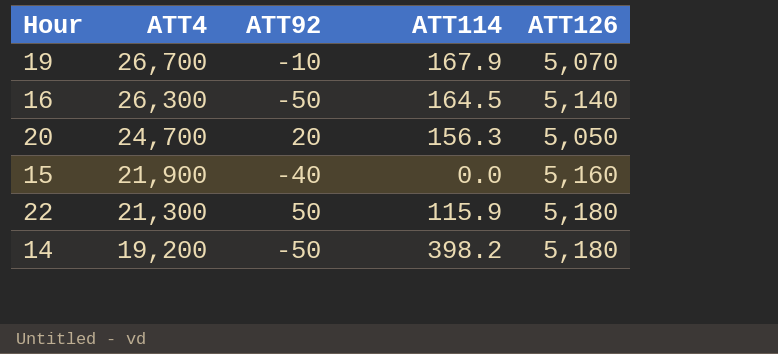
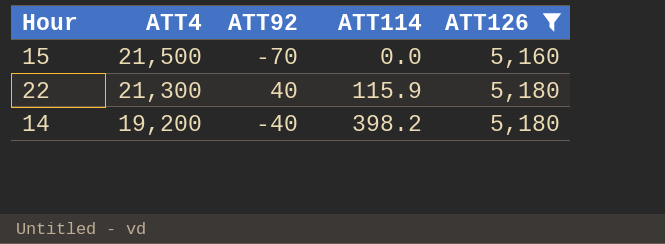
filter: none -> ATT126 >= 5,160
15 | ATT4: 21,900 -> 21,500
15 | ATT92: -40 -> -70
22 | ATT92: 50 -> 40
14 | ATT92: -50 -> -40

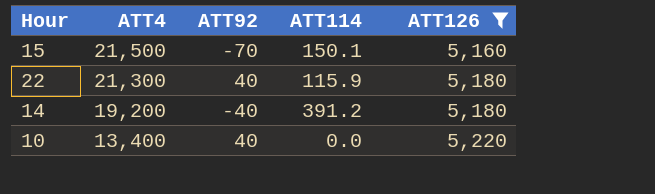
15 | ATT114: 0.0 -> 150.1
14 | ATT114: 398.2 -> 391.2
row 10: none -> 13,400 | 40 | 0.0 | 5,220

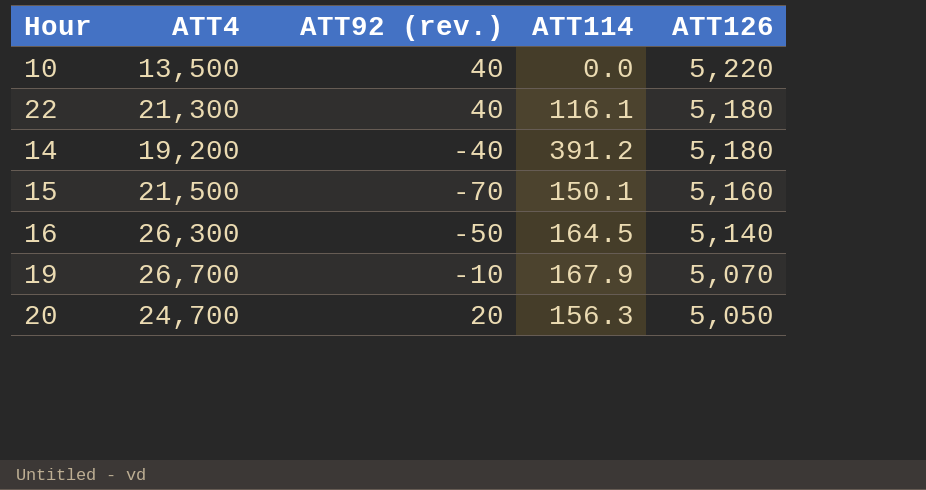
filter: ATT126 >= 5,160 -> none
row order: ATT4 descending -> ATT126 descending
column name: ATT92 -> ATT92 (rev.)
10 | ATT4: 13,400 -> 13,500
22 | ATT114: 115.9 -> 116.1

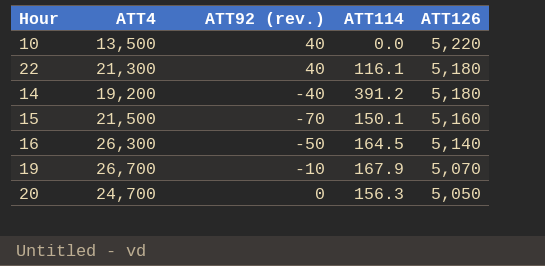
20 | ATT92 (rev.): 20 -> 0

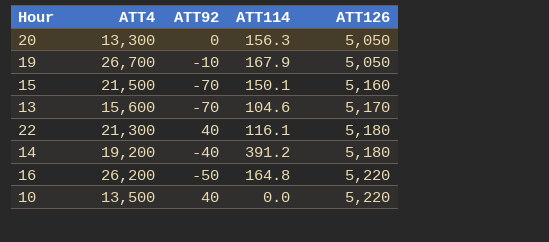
row order: ATT126 descending -> ATT126 ascending
column name: ATT92 (rev.) -> ATT92
20 | ATT4: 24,700 -> 13,300
19 | ATT126: 5,070 -> 5,050
row 13: none -> 15,600 | -70 | 104.6 | 5,170
16 | ATT4: 26,300 -> 26,200
16 | ATT114: 164.5 -> 164.8
16 | ATT126: 5,140 -> 5,220

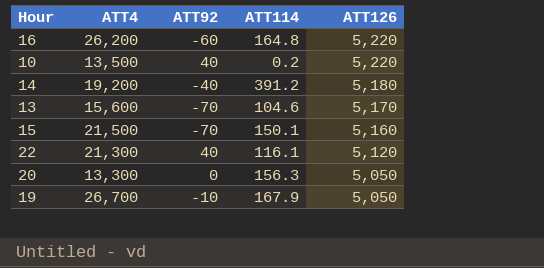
row order: ATT126 ascending -> ATT126 descending
16 | ATT92: -50 -> -60
10 | ATT114: 0.0 -> 0.2
22 | ATT126: 5,180 -> 5,120

